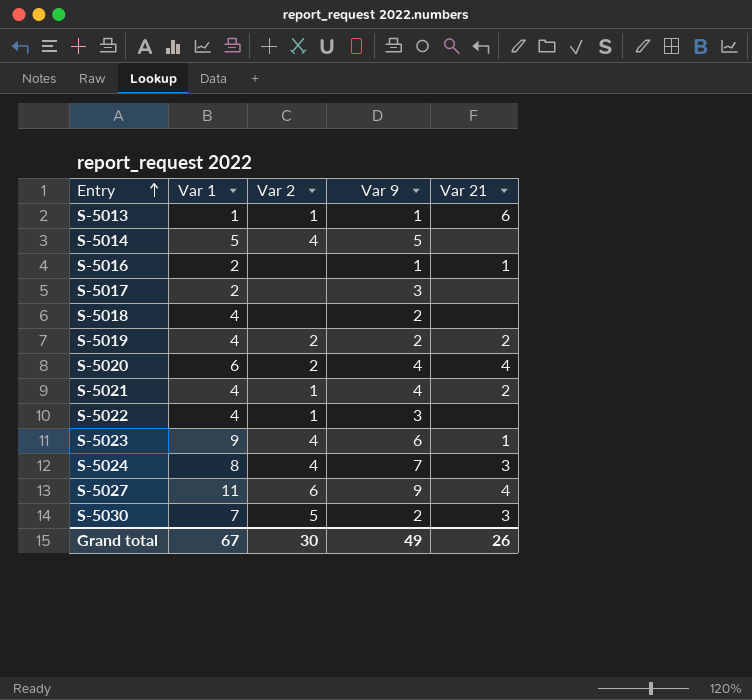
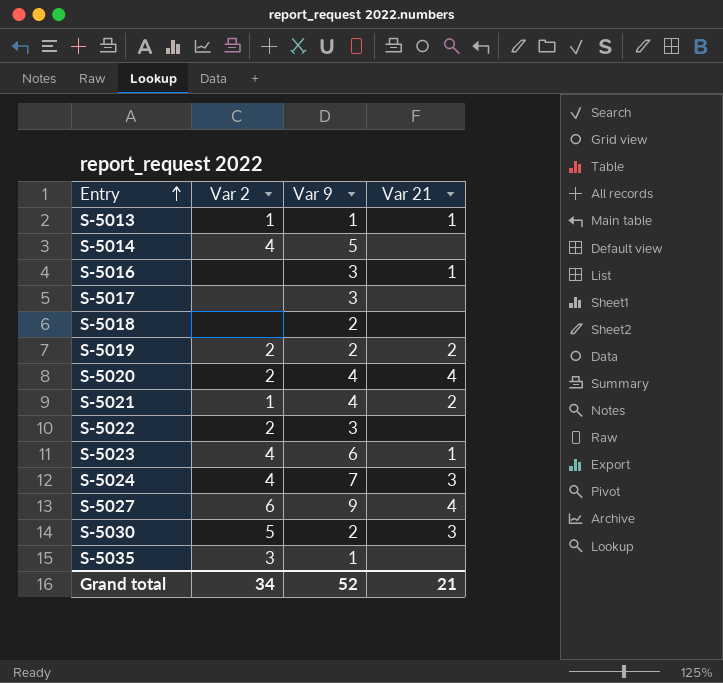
column Var 1 | position: 2 -> none
S-5013 | Var 21: 6 -> 1
S-5016 | Var 9: 1 -> 3
S-5022 | Var 2: 1 -> 2
row S-5035: none -> 3 | 1 | none
Grand total | Var 2: 30 -> 34
Grand total | Var 9: 49 -> 52
Grand total | Var 21: 26 -> 21

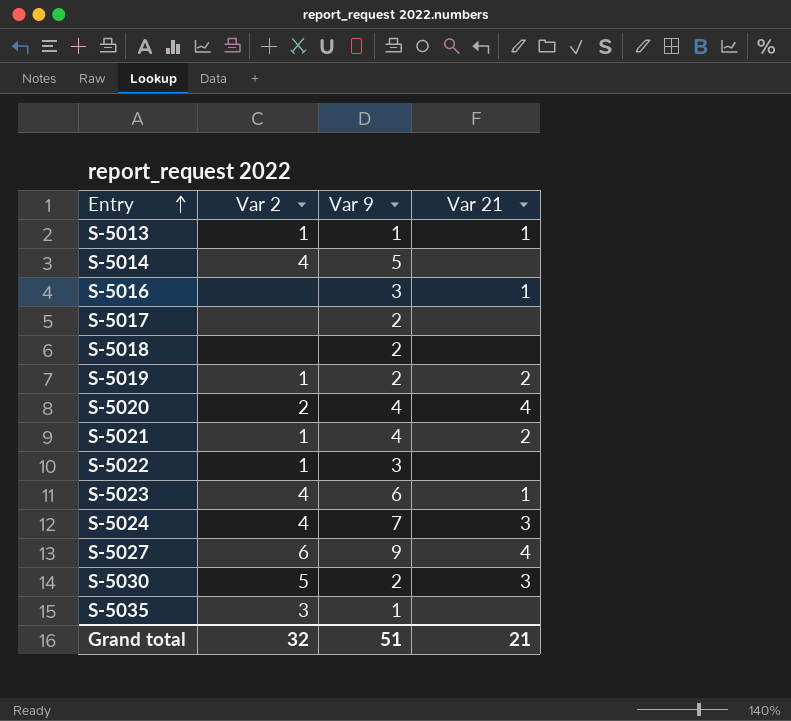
S-5017 | Var 9: 3 -> 2
S-5019 | Var 2: 2 -> 1
S-5022 | Var 2: 2 -> 1
Grand total | Var 2: 34 -> 32
Grand total | Var 9: 52 -> 51

